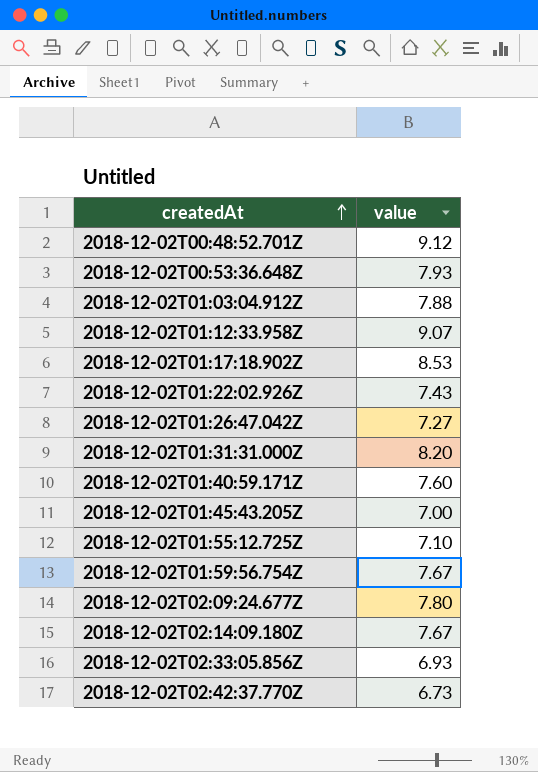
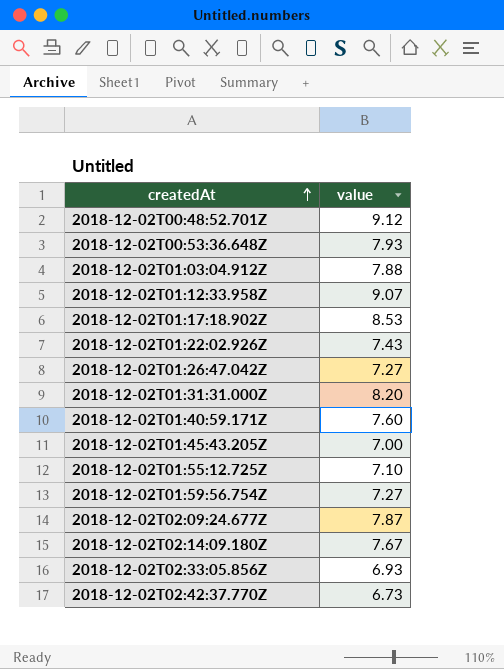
2018-12-02T01:59:56.754Z | value: 7.67 -> 7.27
2018-12-02T02:09:24.677Z | value: 7.80 -> 7.87

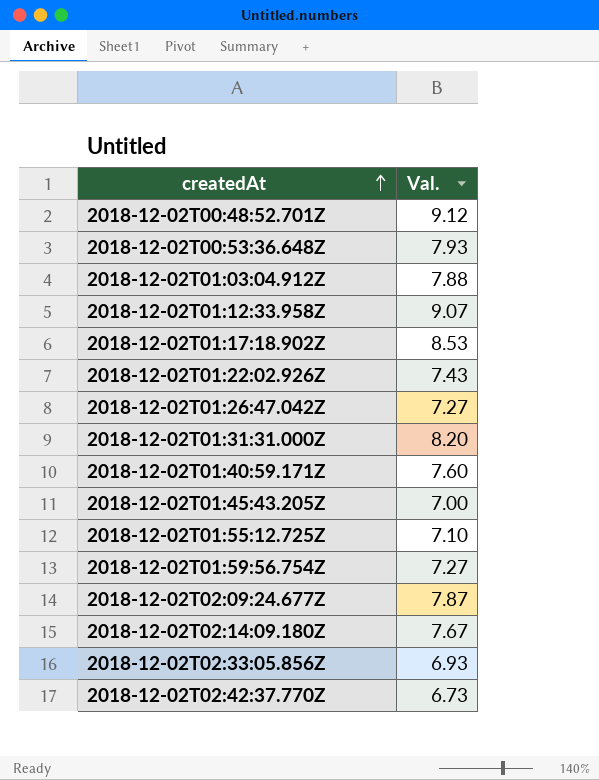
column name: value -> Val.

